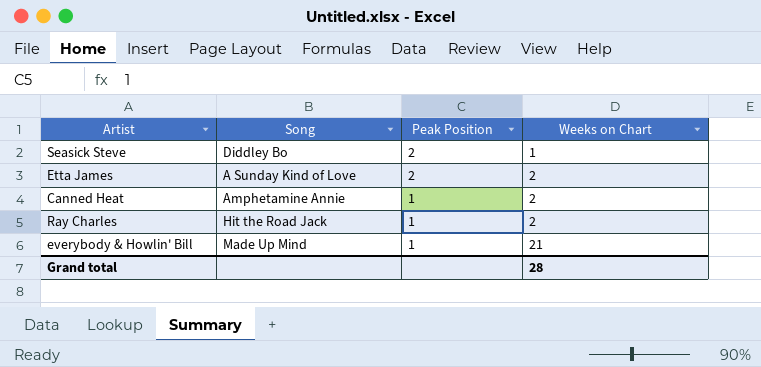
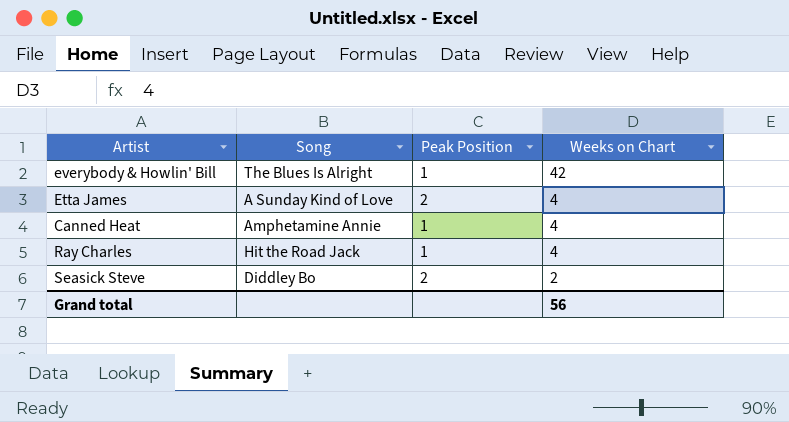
row order: Peak Position descending -> Weeks on Chart descending
everybody & Howlin' Bill | Song: Made Up Mind -> The Blues Is Alright
everybody & Howlin' Bill | Weeks on Chart: 21 -> 42
Etta James | Weeks on Chart: 2 -> 4
Canned Heat | Weeks on Chart: 2 -> 4
Ray Charles | Weeks on Chart: 2 -> 4
Seasick Steve | Weeks on Chart: 1 -> 2
Grand total | Weeks on Chart: 28 -> 56

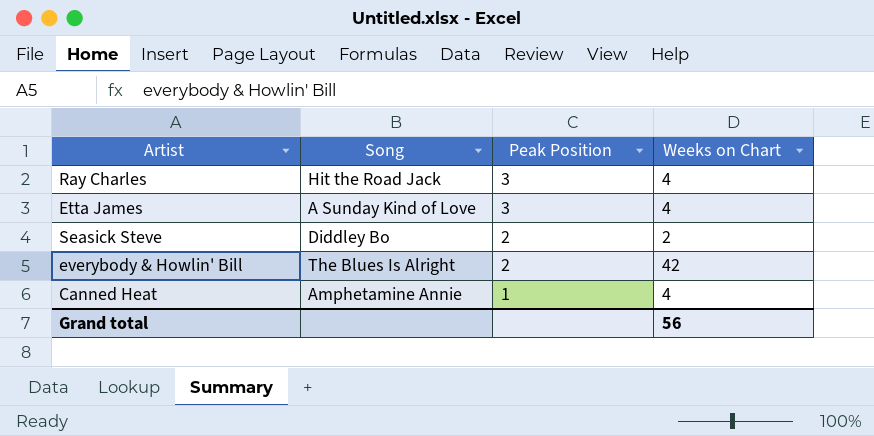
row order: Weeks on Chart descending -> Peak Position descending
Ray Charles | Peak Position: 1 -> 3
Etta James | Peak Position: 2 -> 3
everybody & Howlin' Bill | Peak Position: 1 -> 2

